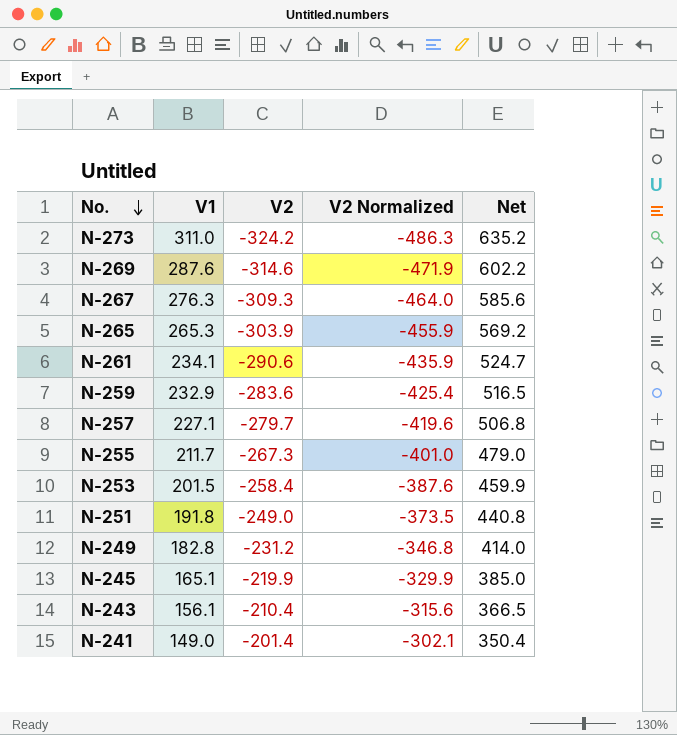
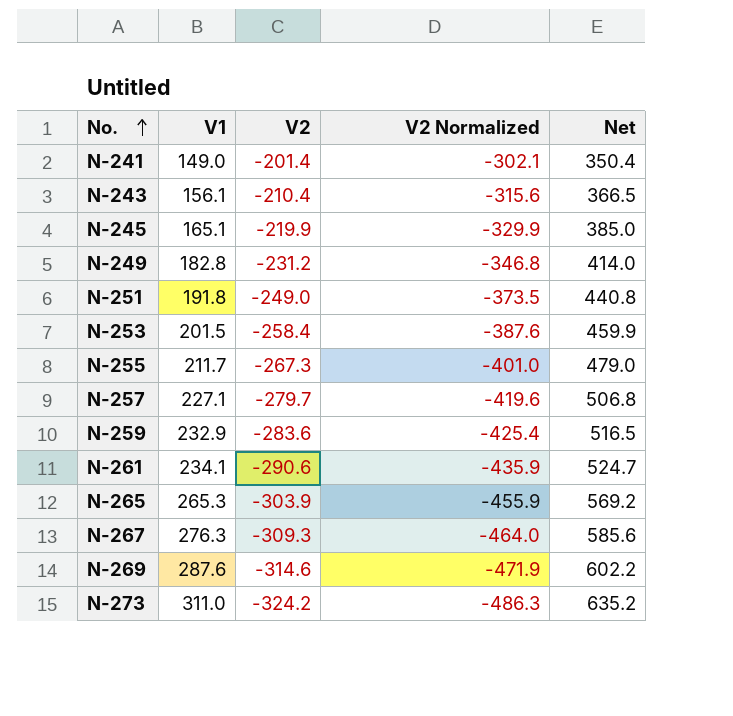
row order: No. descending -> No. ascending

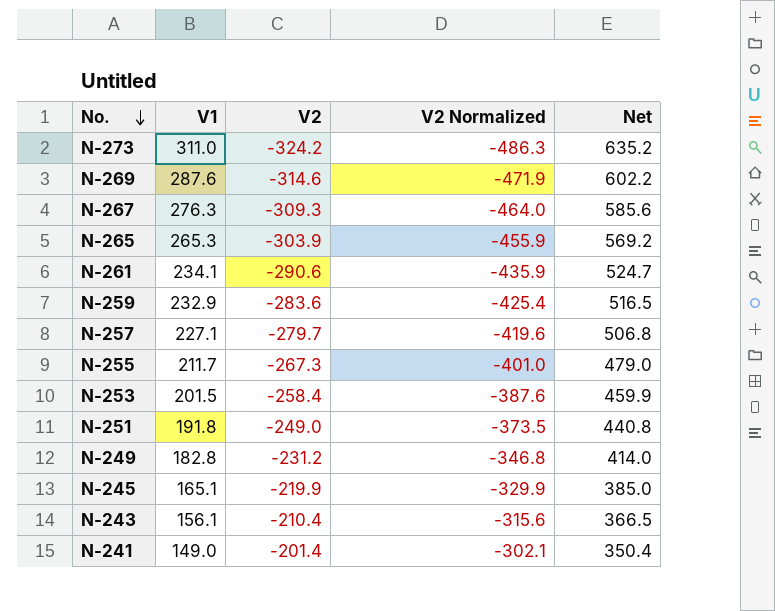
row order: No. ascending -> No. descending

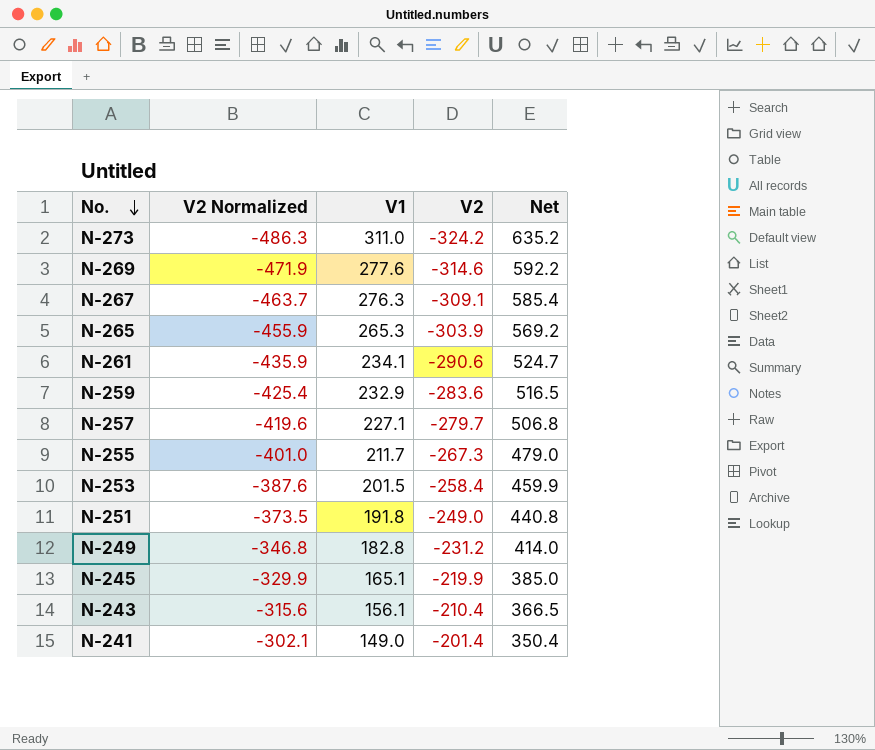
column V2 Normalized | position: 4 -> 2
N-269 | V1: 287.6 -> 277.6
N-269 | Net: 602.2 -> 592.2
N-267 | V2 Normalized: -464.0 -> -463.7
N-267 | V2: -309.3 -> -309.1
N-267 | Net: 585.6 -> 585.4

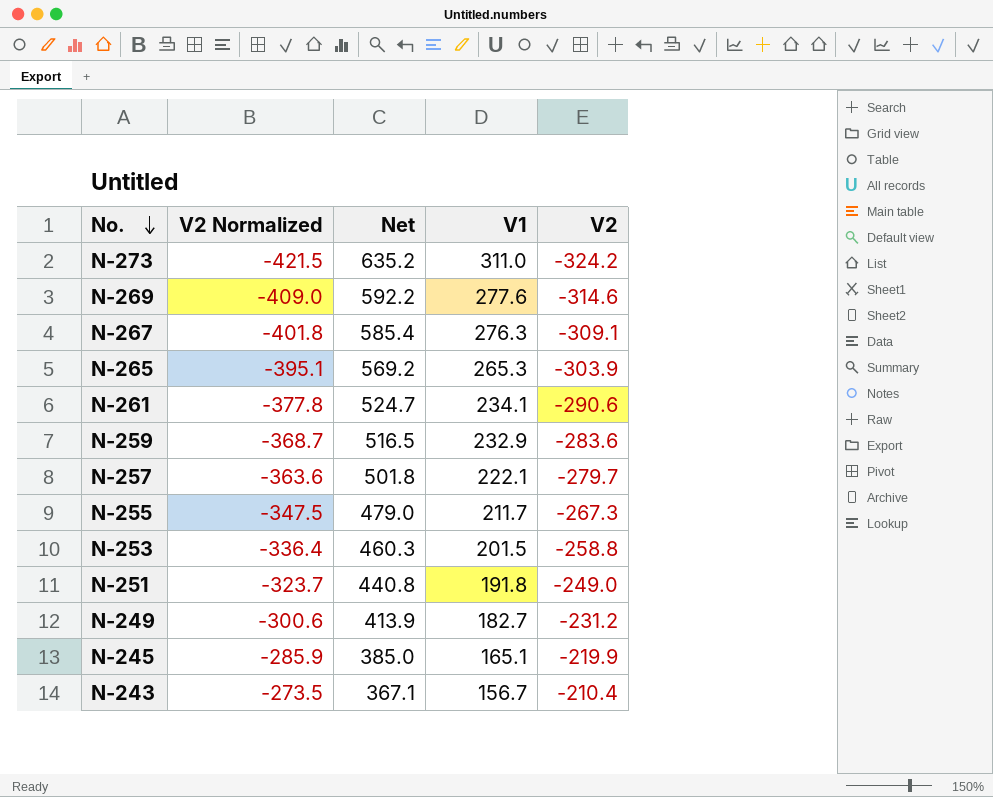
column V2 Normalized | formula: [V2] * 1.5 -> [V2] * 1.3
column Net | position: 5 -> 3
row N-241: -302.1 | 149.0 | -201.4 | 350.4 -> none
N-257 | Net: 506.8 -> 501.8
N-257 | V1: 227.1 -> 222.1
N-253 | Net: 459.9 -> 460.3
N-253 | V2: -258.4 -> -258.8
N-249 | Net: 414.0 -> 413.9
N-249 | V1: 182.8 -> 182.7
N-243 | Net: 366.5 -> 367.1
N-243 | V1: 156.1 -> 156.7

